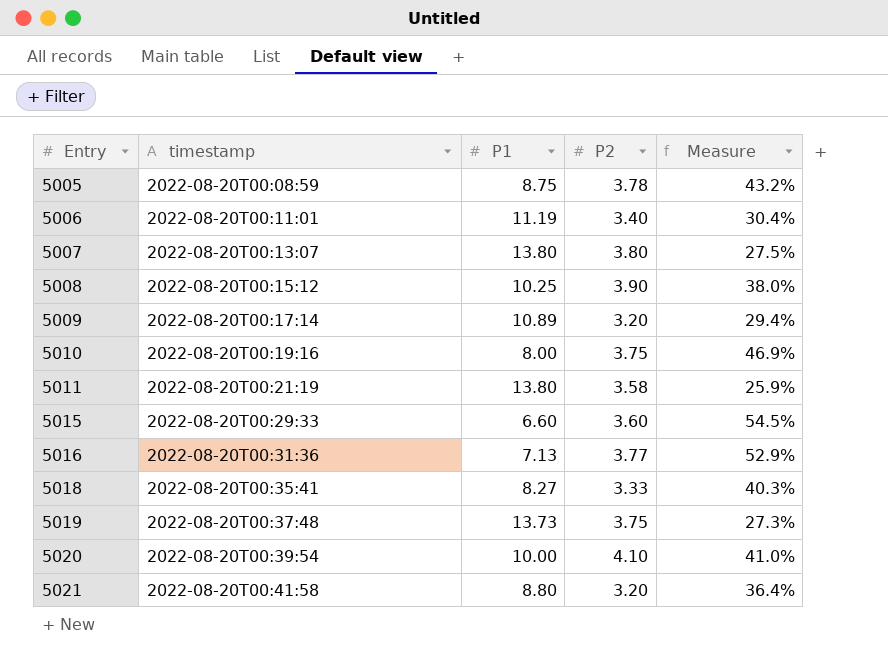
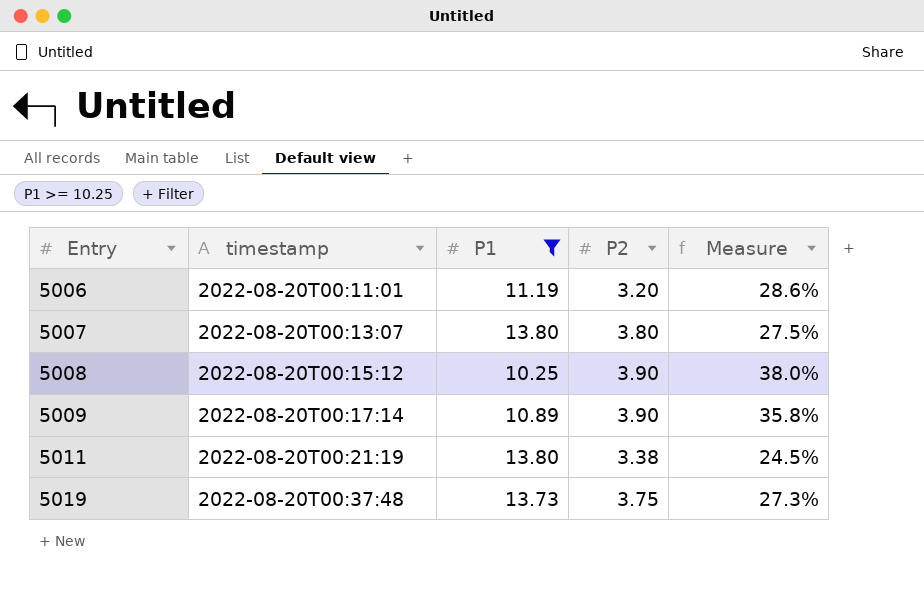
filter: none -> P1 >= 10.25
5006 | P2: 3.40 -> 3.20
5006 | Measure: 30.4% -> 28.6%
5009 | P2: 3.20 -> 3.90
5009 | Measure: 29.4% -> 35.8%
5011 | P2: 3.58 -> 3.38
5011 | Measure: 25.9% -> 24.5%

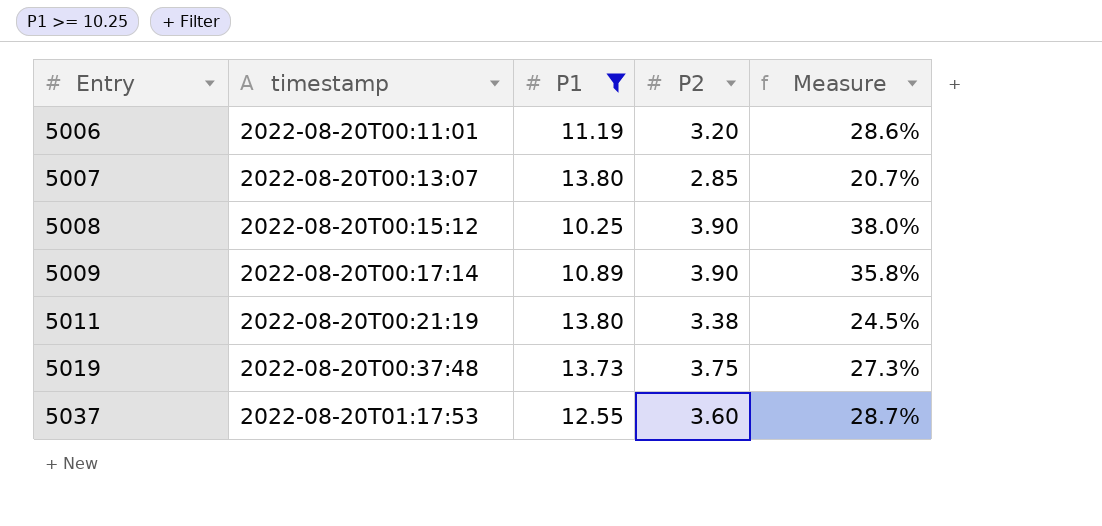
5007 | P2: 3.80 -> 2.85
5007 | Measure: 27.5% -> 20.7%
row 5037: none -> 2022-08-20T01:17:53 | 12.55 | 3.60 | 28.7%

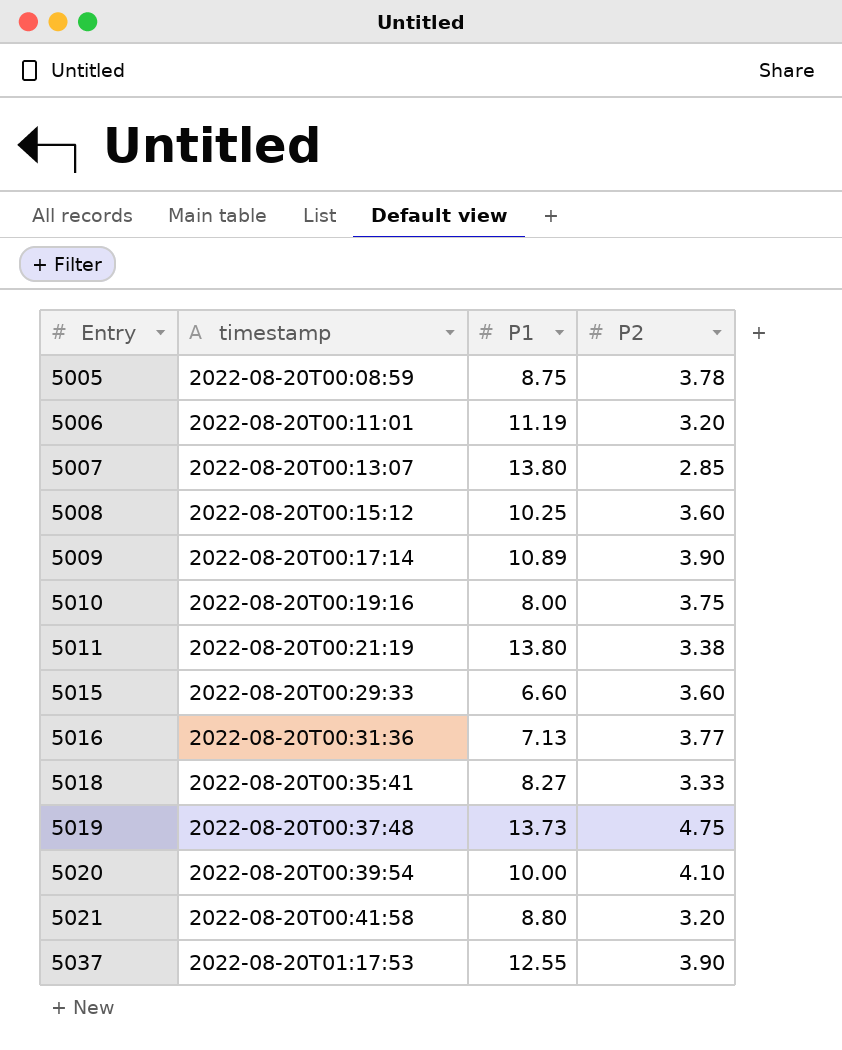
filter: P1 >= 10.25 -> none
column Measure | formula: [P2] / [P1] -> none
5008 | P2: 3.90 -> 3.60
5019 | P2: 3.75 -> 4.75
5037 | P2: 3.60 -> 3.90

